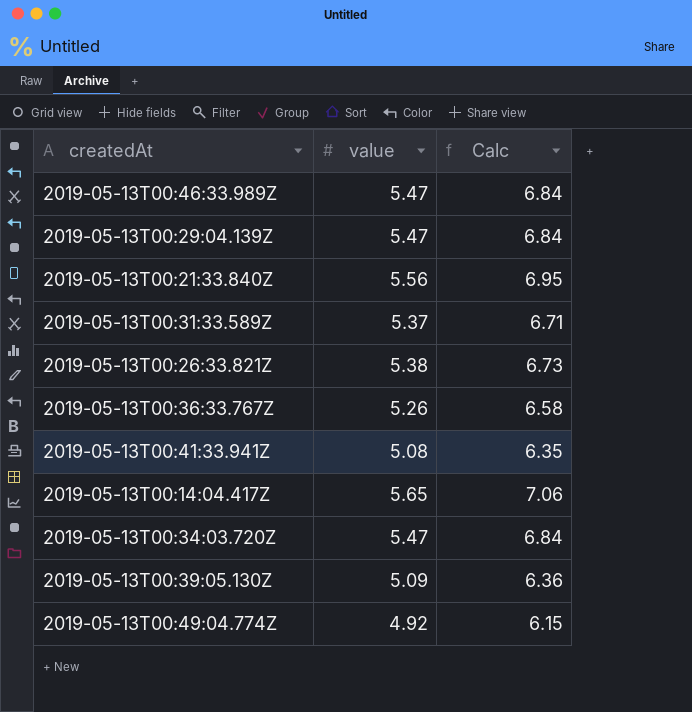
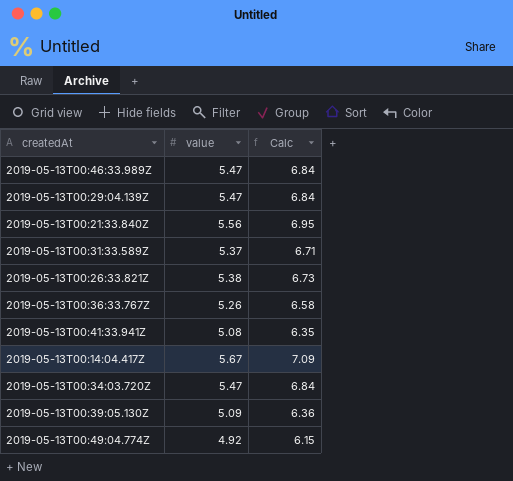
2019-05-13T00:14:04.417Z | value: 5.65 -> 5.67
2019-05-13T00:14:04.417Z | Calc: 7.06 -> 7.09

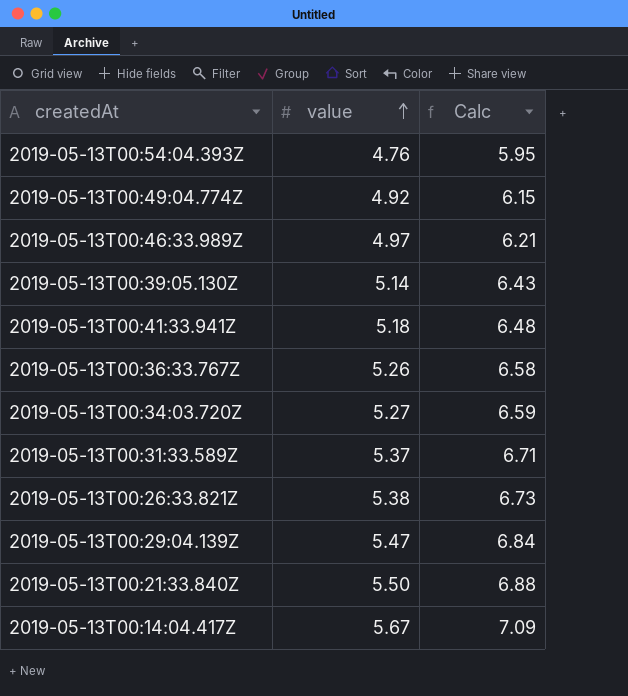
row order: none -> value ascending
row 2019-05-13T00:54:04.393Z: none -> 4.76 | 5.95
2019-05-13T00:46:33.989Z | value: 5.47 -> 4.97
2019-05-13T00:46:33.989Z | Calc: 6.84 -> 6.21
2019-05-13T00:39:05.130Z | value: 5.09 -> 5.14
2019-05-13T00:39:05.130Z | Calc: 6.36 -> 6.43
2019-05-13T00:41:33.941Z | value: 5.08 -> 5.18
2019-05-13T00:41:33.941Z | Calc: 6.35 -> 6.48
2019-05-13T00:34:03.720Z | value: 5.47 -> 5.27
2019-05-13T00:34:03.720Z | Calc: 6.84 -> 6.59
2019-05-13T00:21:33.840Z | value: 5.56 -> 5.50
2019-05-13T00:21:33.840Z | Calc: 6.95 -> 6.88

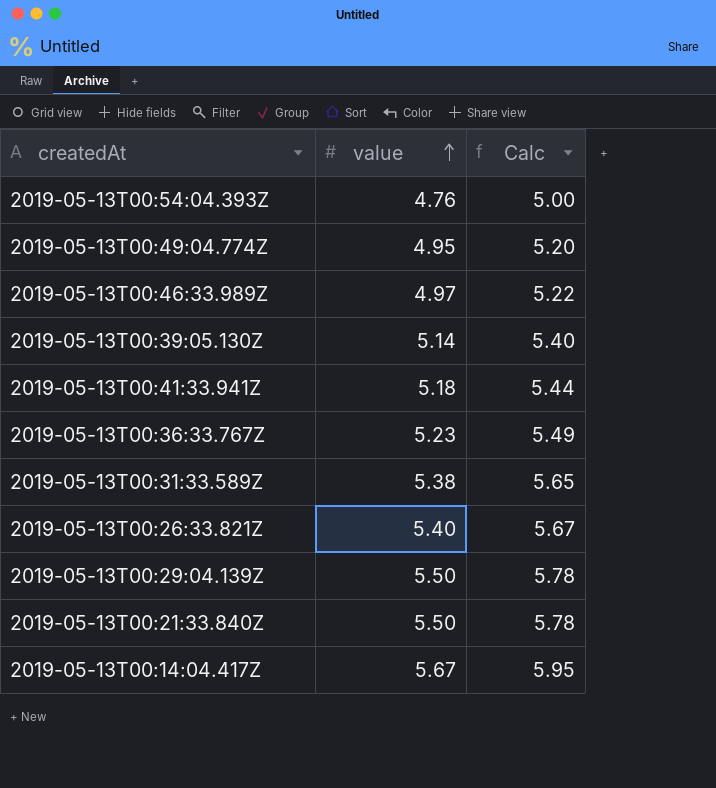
column Calc | formula: [value] * 1.25 -> [value] * 1.05
row 2019-05-13T00:34:03.720Z: 5.27 | 6.59 -> none
2019-05-13T00:49:04.774Z | value: 4.92 -> 4.95
2019-05-13T00:36:33.767Z | value: 5.26 -> 5.23
2019-05-13T00:31:33.589Z | value: 5.37 -> 5.38
2019-05-13T00:26:33.821Z | value: 5.38 -> 5.40
2019-05-13T00:29:04.139Z | value: 5.47 -> 5.50

